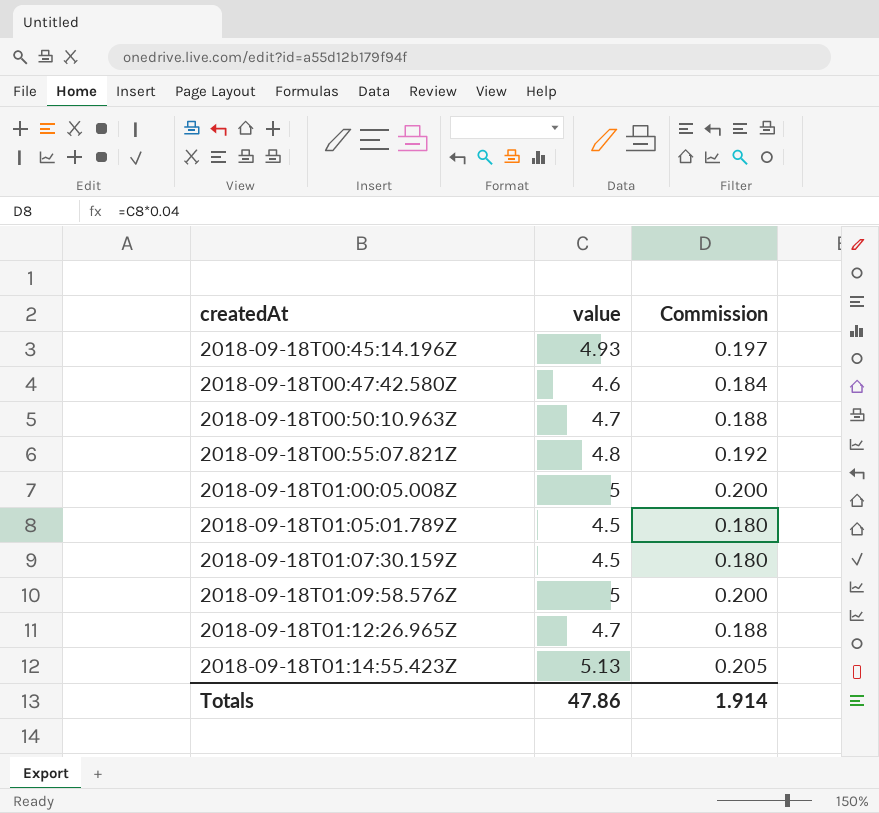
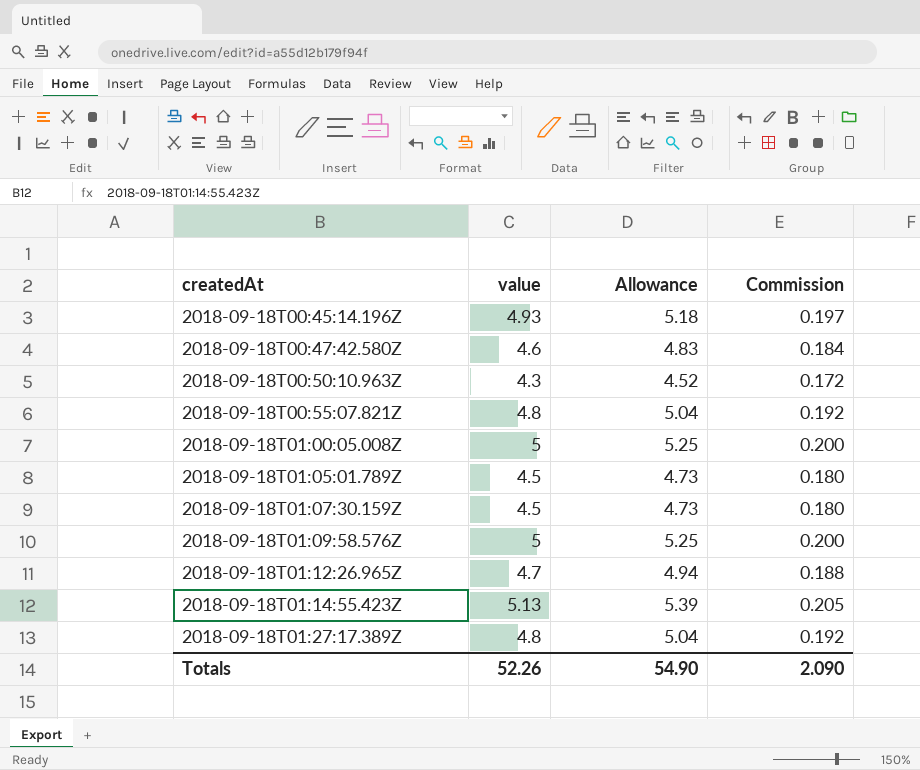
column Allowance | formula: none -> [value] * 1.05
2018-09-18T00:50:10.963Z | value: 4.7 -> 4.3
2018-09-18T00:50:10.963Z | Commission: 0.188 -> 0.172
row 2018-09-18T01:27:17.389Z: none -> 4.8 | 5.04 | 0.192
Totals | value: 47.86 -> 52.26
Totals | Commission: 1.914 -> 2.090

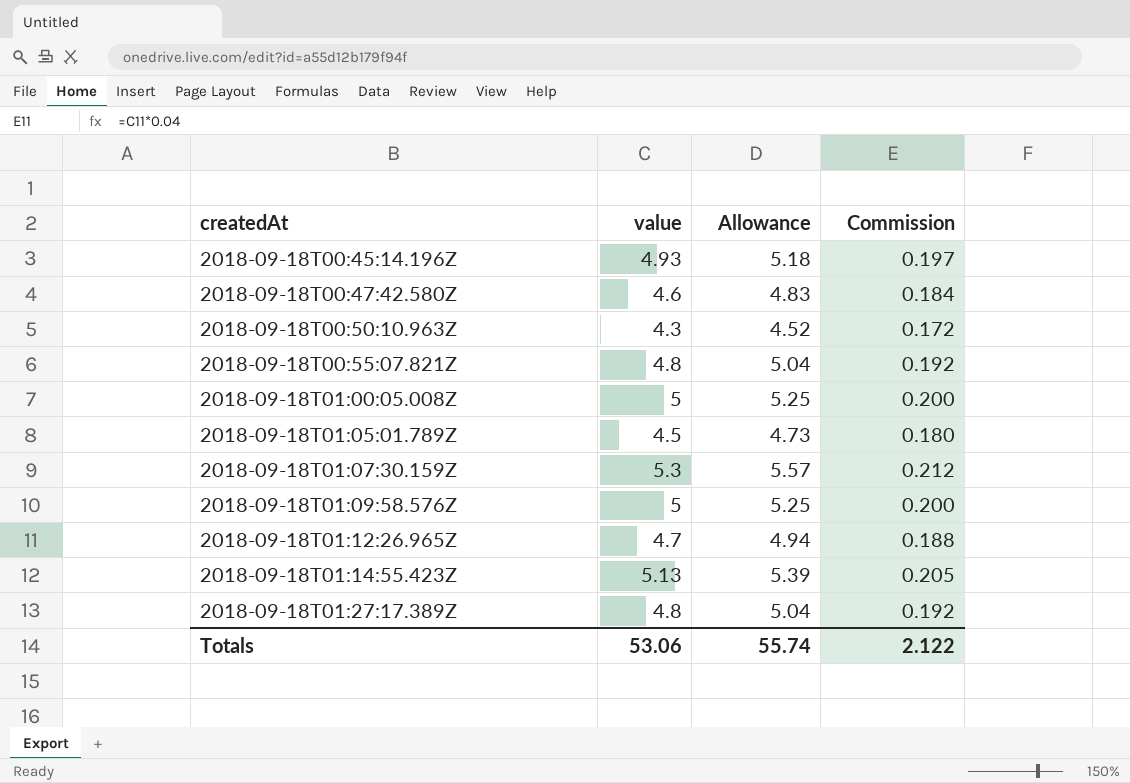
2018-09-18T01:07:30.159Z | value: 4.5 -> 5.3
2018-09-18T01:07:30.159Z | Allowance: 4.73 -> 5.57
2018-09-18T01:07:30.159Z | Commission: 0.180 -> 0.212
Totals | value: 52.26 -> 53.06
Totals | Allowance: 54.90 -> 55.74
Totals | Commission: 2.090 -> 2.122

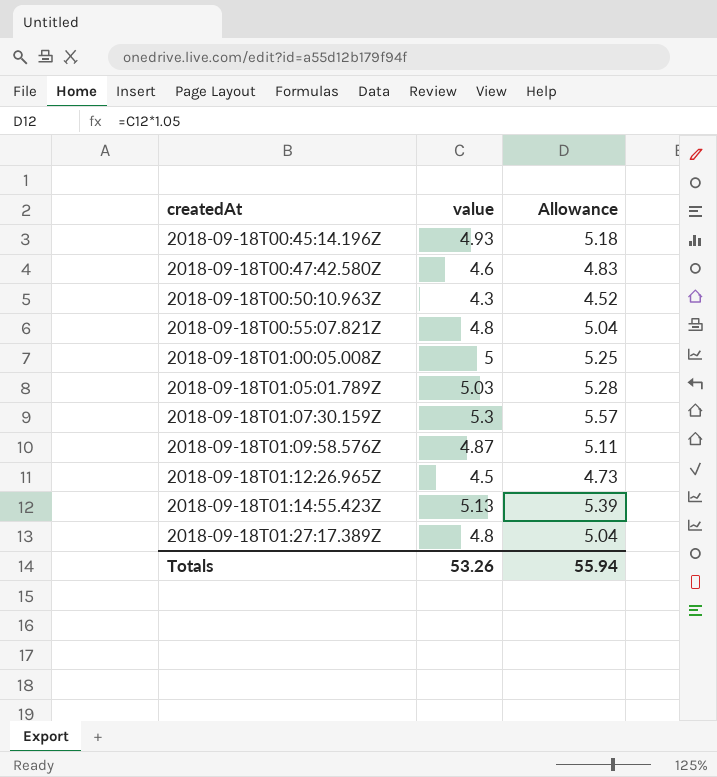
column Commission | formula: [value] * 0.04 -> none
2018-09-18T01:05:01.789Z | value: 4.5 -> 5.03
2018-09-18T01:05:01.789Z | Allowance: 4.73 -> 5.28
2018-09-18T01:09:58.576Z | value: 5 -> 4.87
2018-09-18T01:09:58.576Z | Allowance: 5.25 -> 5.11
2018-09-18T01:12:26.965Z | value: 4.7 -> 4.5
2018-09-18T01:12:26.965Z | Allowance: 4.94 -> 4.73
Totals | value: 53.06 -> 53.26
Totals | Allowance: 55.74 -> 55.94

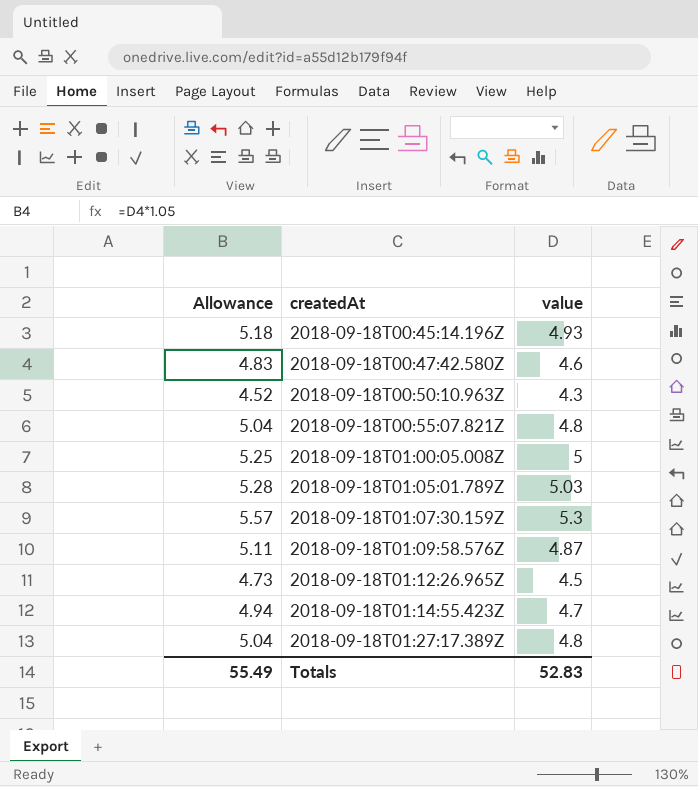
column Allowance | position: 3 -> 1
2018-09-18T01:14:55.423Z | Allowance: 5.39 -> 4.94
2018-09-18T01:14:55.423Z | value: 5.13 -> 4.7
Totals | Allowance: 55.94 -> 55.49
Totals | value: 53.26 -> 52.83

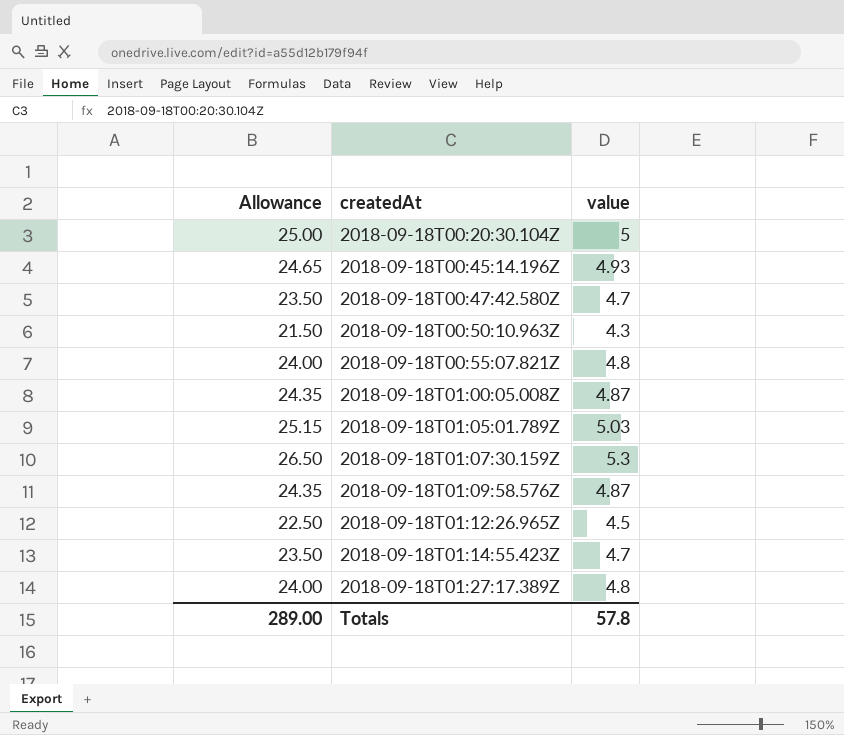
column Allowance | formula: [value] * 1.05 -> [value] * 5
row 2018-09-18T00:20:30.104Z: none -> 25.00 | 5
2018-09-18T00:47:42.580Z | value: 4.6 -> 4.7
2018-09-18T01:00:05.008Z | value: 5 -> 4.87
Totals | Allowance: 55.49 -> 289.00
Totals | value: 52.83 -> 57.8

